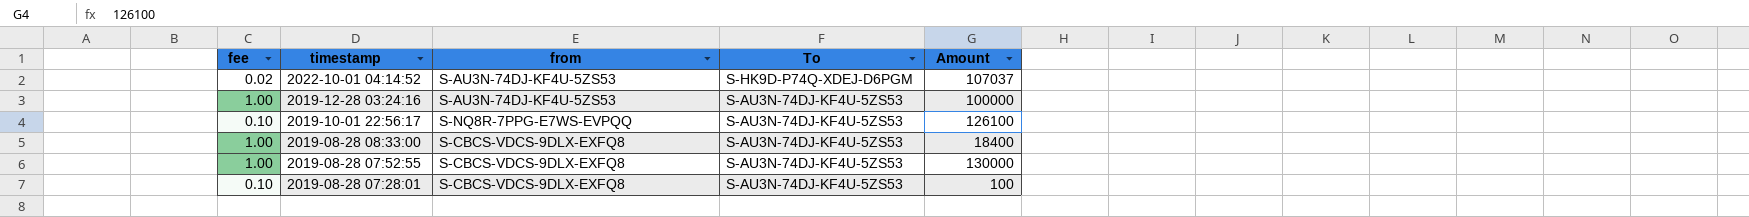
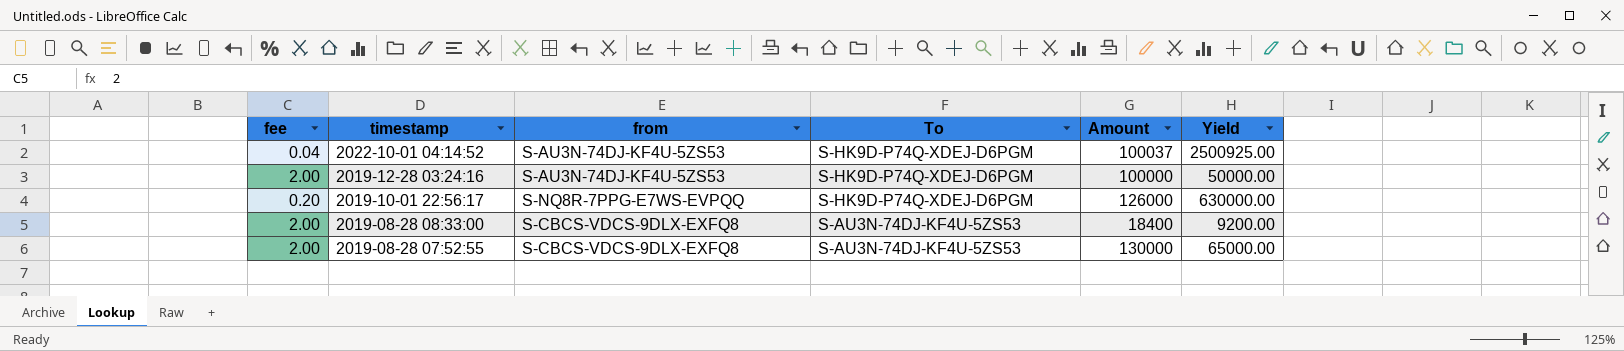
column Yield | formula: none -> [Amount] / [fee]
row 2019-08-28 07:28:01: 0.10 | S-CBCS-VDCS-9DLX-EXFQ8 | S-AU3N-74DJ-KF4U-5ZS53 | 100 -> none
2022-10-01 04:14:52 | fee: 0.02 -> 0.04
2022-10-01 04:14:52 | Amount: 107037 -> 100037
2019-12-28 03:24:16 | fee: 1.00 -> 2.00
2019-12-28 03:24:16 | To: S-AU3N-74DJ-KF4U-5ZS53 -> S-HK9D-P74Q-XDEJ-D6PGM
2019-10-01 22:56:17 | fee: 0.10 -> 0.20
2019-10-01 22:56:17 | To: S-AU3N-74DJ-KF4U-5ZS53 -> S-HK9D-P74Q-XDEJ-D6PGM
2019-10-01 22:56:17 | Amount: 126100 -> 126000
2019-08-28 08:33:00 | fee: 1.00 -> 2.00
2019-08-28 07:52:55 | fee: 1.00 -> 2.00

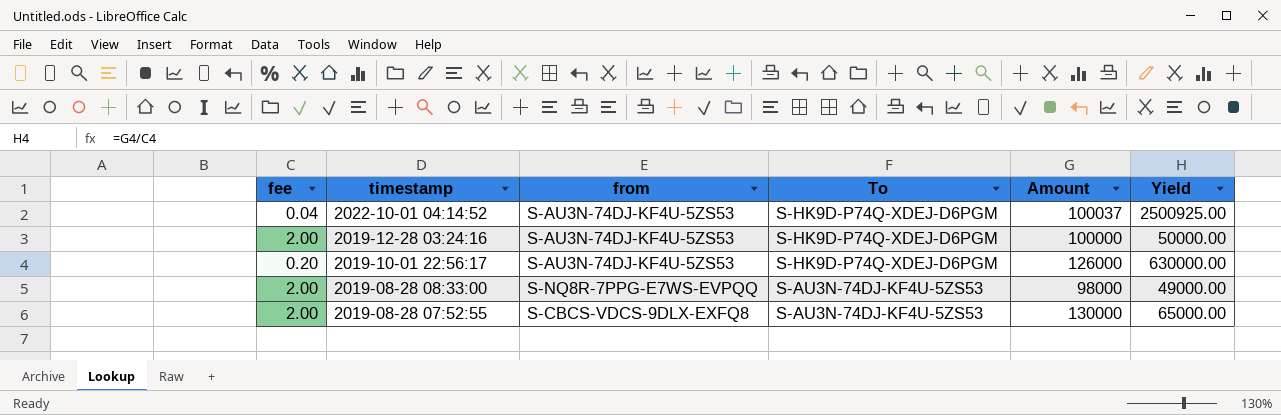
2019-10-01 22:56:17 | from: S-NQ8R-7PPG-E7WS-EVPQQ -> S-AU3N-74DJ-KF4U-5ZS53
2019-08-28 08:33:00 | from: S-CBCS-VDCS-9DLX-EXFQ8 -> S-NQ8R-7PPG-E7WS-EVPQQ
2019-08-28 08:33:00 | Amount: 18400 -> 98000
2019-08-28 08:33:00 | Yield: 9200.00 -> 49000.00

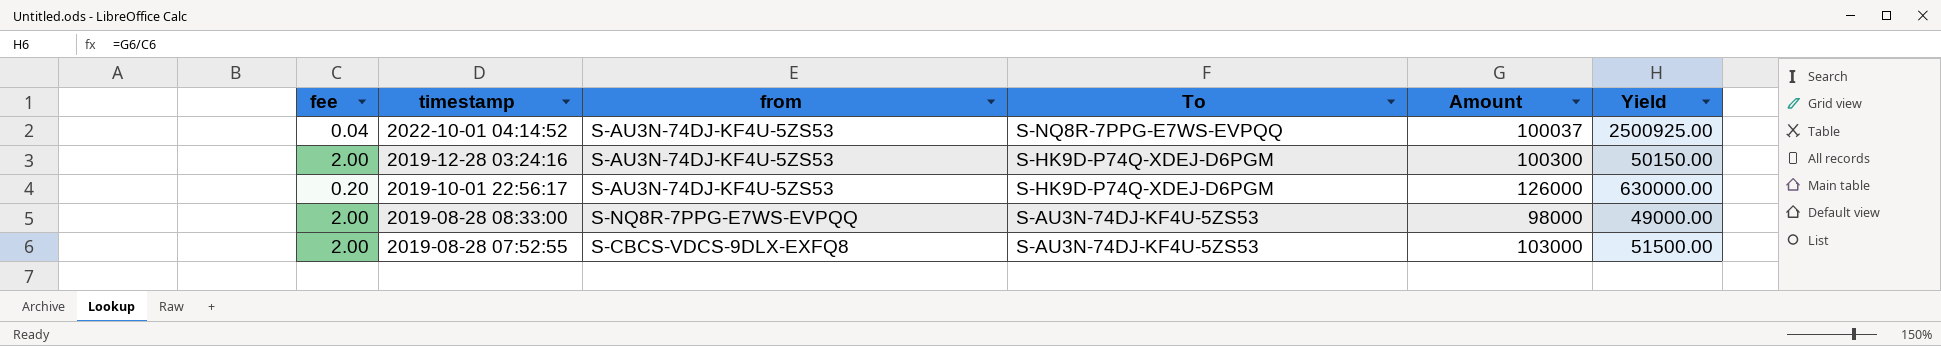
2022-10-01 04:14:52 | To: S-HK9D-P74Q-XDEJ-D6PGM -> S-NQ8R-7PPG-E7WS-EVPQQ
2019-12-28 03:24:16 | Amount: 100000 -> 100300
2019-12-28 03:24:16 | Yield: 50000.00 -> 50150.00
2019-08-28 07:52:55 | Amount: 130000 -> 103000
2019-08-28 07:52:55 | Yield: 65000.00 -> 51500.00

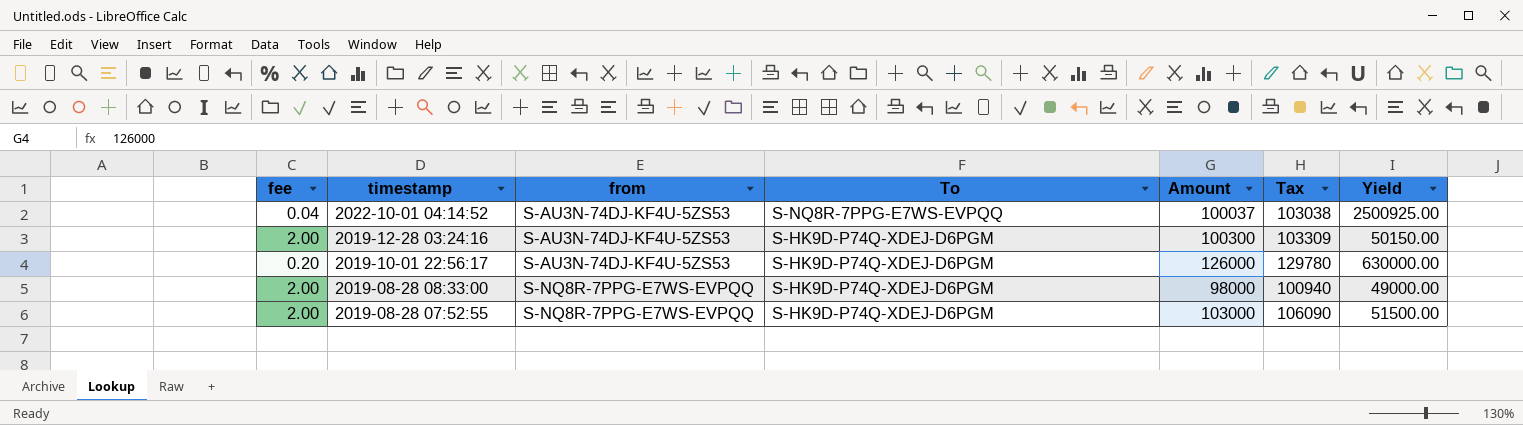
column Tax | formula: none -> [Amount] * 1.03
2019-08-28 08:33:00 | To: S-AU3N-74DJ-KF4U-5ZS53 -> S-HK9D-P74Q-XDEJ-D6PGM
2019-08-28 07:52:55 | from: S-CBCS-VDCS-9DLX-EXFQ8 -> S-NQ8R-7PPG-E7WS-EVPQQ
2019-08-28 07:52:55 | To: S-AU3N-74DJ-KF4U-5ZS53 -> S-HK9D-P74Q-XDEJ-D6PGM

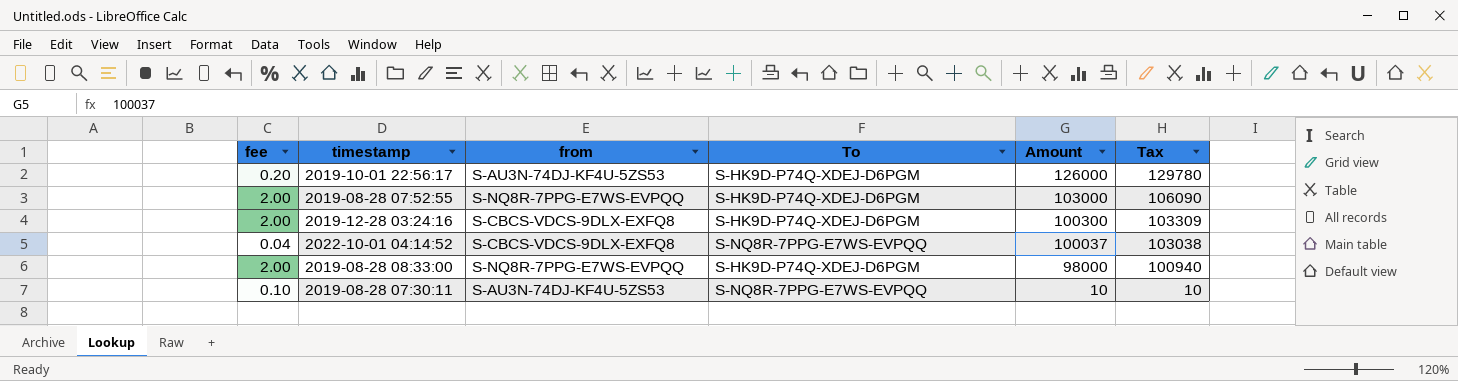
row order: timestamp descending -> Amount descending
column Yield | formula: [Amount] / [fee] -> none
2019-12-28 03:24:16 | from: S-AU3N-74DJ-KF4U-5ZS53 -> S-CBCS-VDCS-9DLX-EXFQ8
2022-10-01 04:14:52 | from: S-AU3N-74DJ-KF4U-5ZS53 -> S-CBCS-VDCS-9DLX-EXFQ8
row 2019-08-28 07:30:11: none -> 0.10 | S-AU3N-74DJ-KF4U-5ZS53 | S-NQ8R-7PPG-E7WS-EVPQQ | 10 | 10

